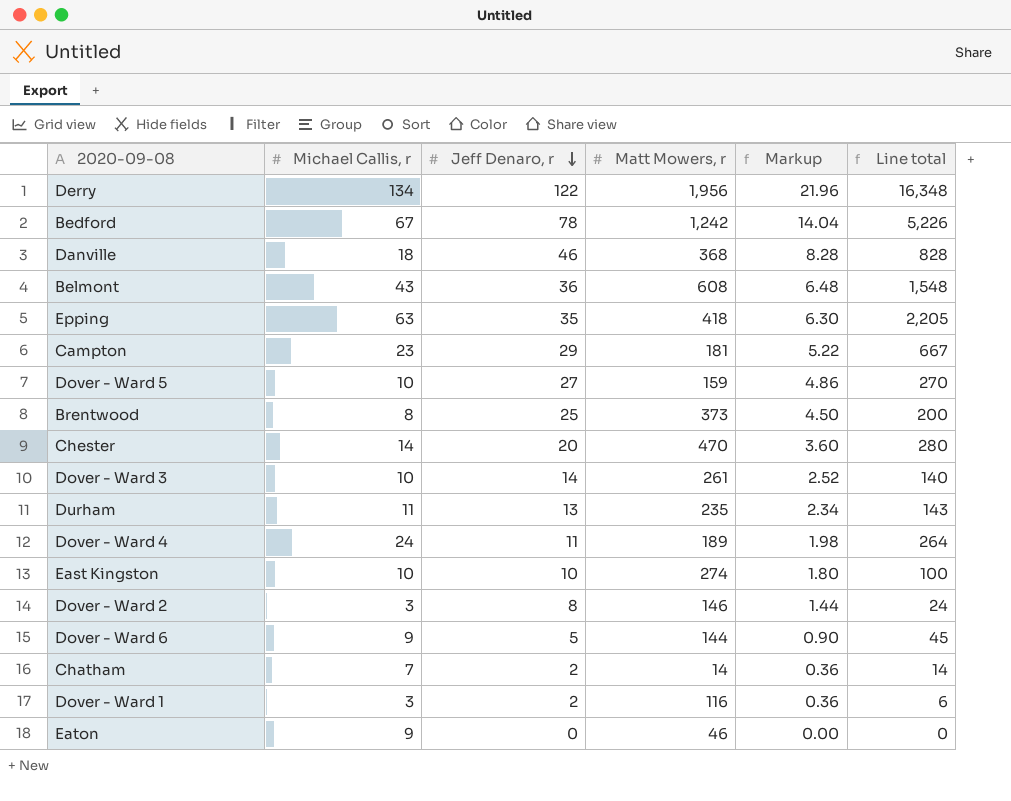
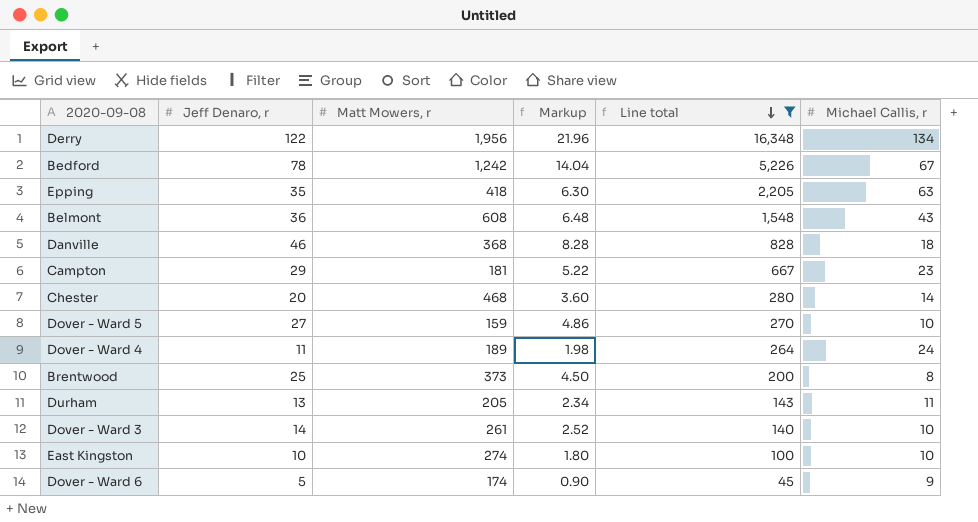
filter: none -> Line total >= 45
row order: Jeff Denaro, r descending -> Line total descending
column Michael Callis, r | position: 2 -> 6
Chester | Matt Mowers, r: 470 -> 468
Durham | Matt Mowers, r: 235 -> 205
Dover - Ward 6 | Matt Mowers, r: 144 -> 174

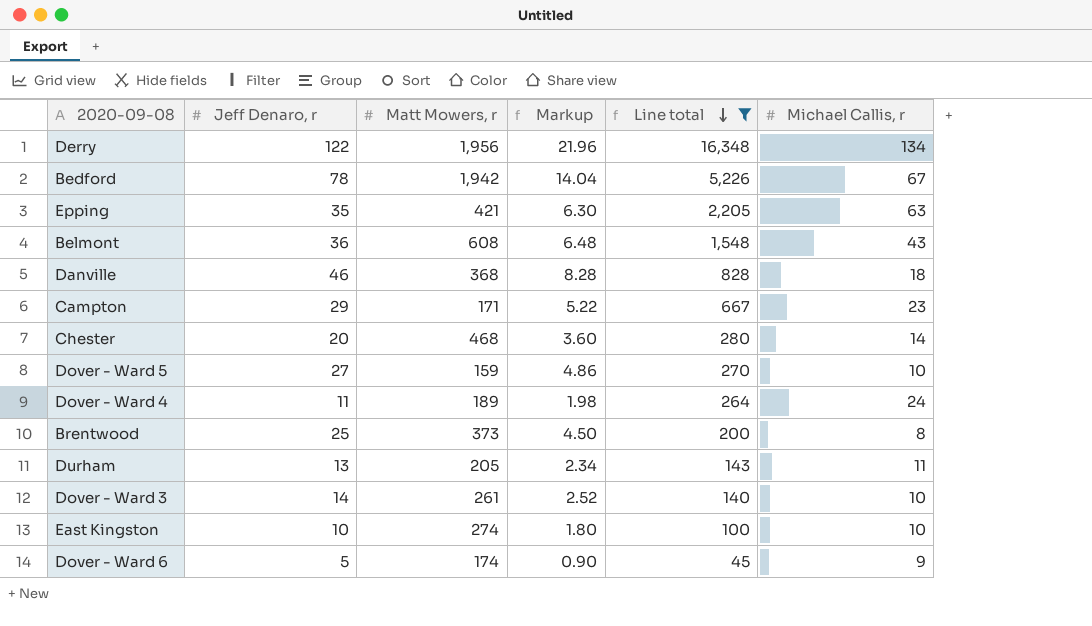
Bedford | Matt Mowers, r: 1,242 -> 1,942
Epping | Matt Mowers, r: 418 -> 421
Campton | Matt Mowers, r: 181 -> 171

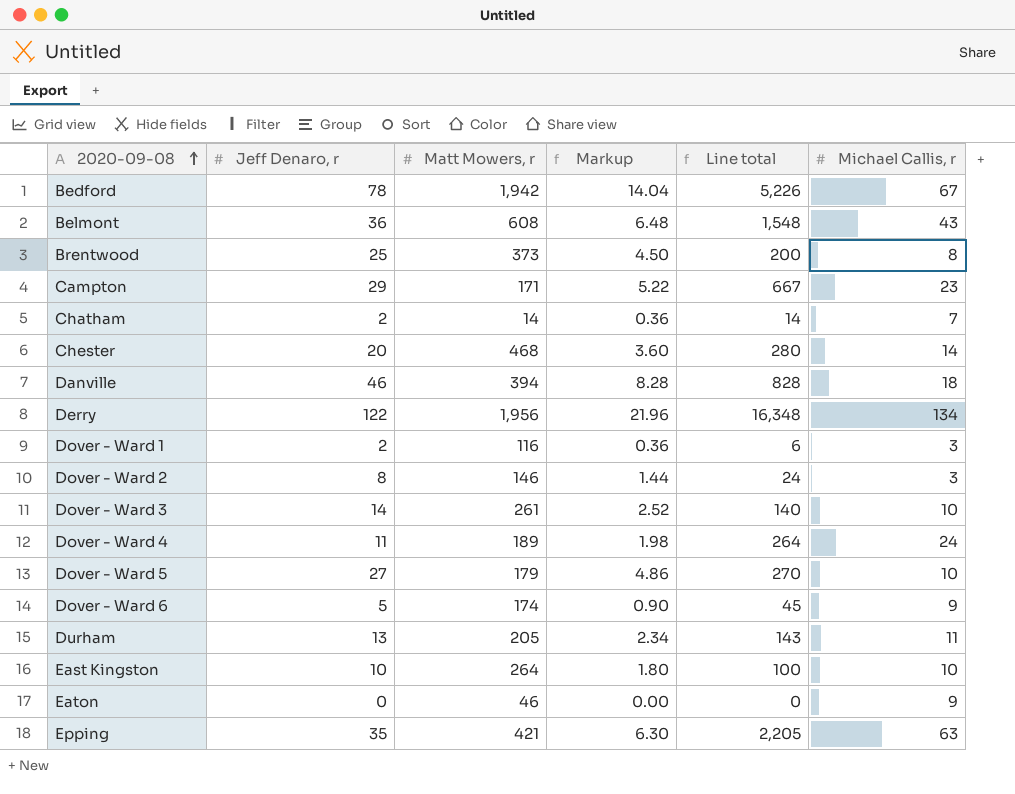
filter: Line total >= 45 -> none
row order: Line total descending -> 2020-09-08 ascending
Danville | Matt Mowers, r: 368 -> 394
Dover - Ward 5 | Matt Mowers, r: 159 -> 179
East Kingston | Matt Mowers, r: 274 -> 264

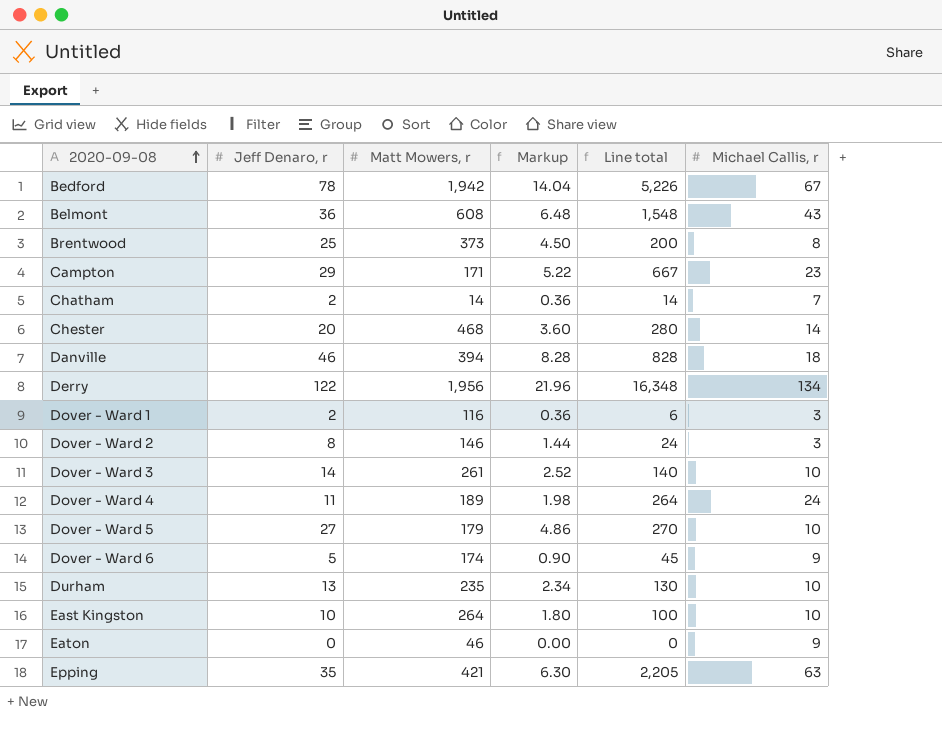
Durham | Matt Mowers, r: 205 -> 235
Durham | Line total: 143 -> 130
Durham | Michael Callis, r: 11 -> 10

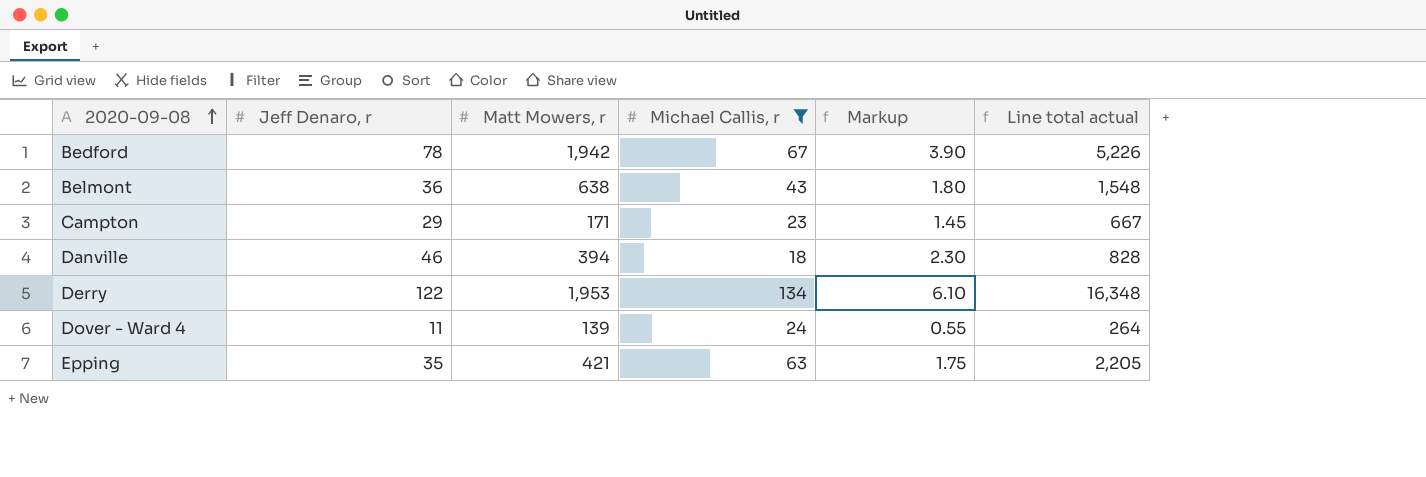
filter: none -> Michael Callis, r >= 18
column Michael Callis, r | position: 6 -> 4
column Markup | formula: [Jeff Denaro, r] * 0.18 -> [Jeff Denaro, r] * 0.05
column name: Line total -> Line total actual
Belmont | Matt Mowers, r: 608 -> 638
Derry | Matt Mowers, r: 1,956 -> 1,953
Dover - Ward 4 | Matt Mowers, r: 189 -> 139

